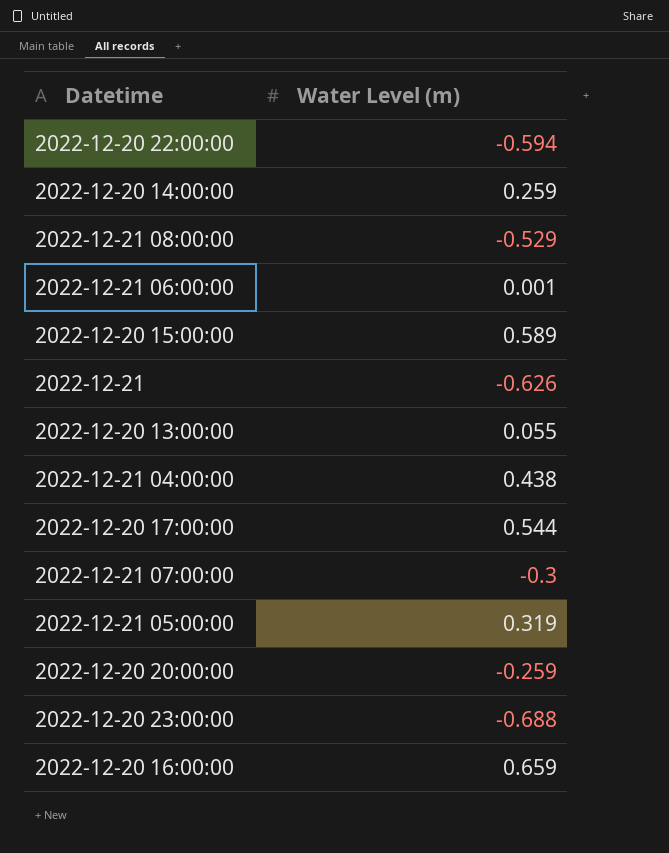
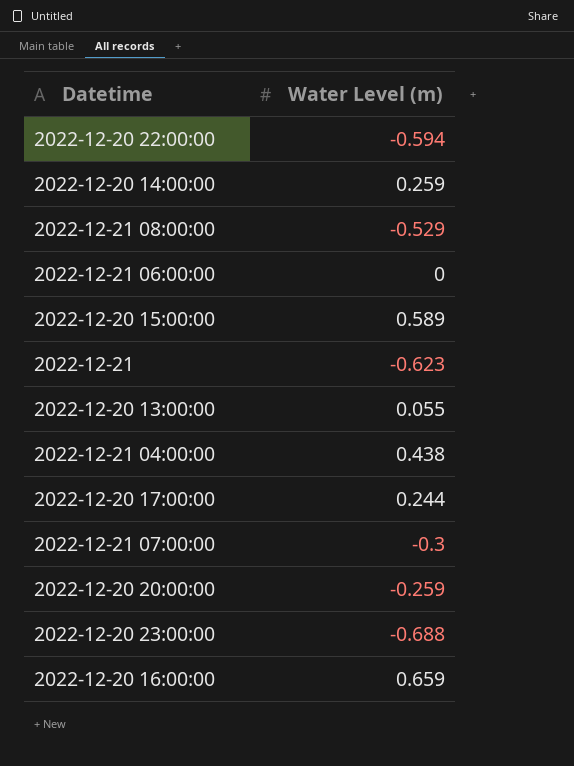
row 2022-12-21 05:00:00: 0.319 -> none
2022-12-21 06:00:00 | Water Level (m): 0.001 -> 0
2022-12-21 | Water Level (m): -0.626 -> -0.623
2022-12-20 17:00:00 | Water Level (m): 0.544 -> 0.244

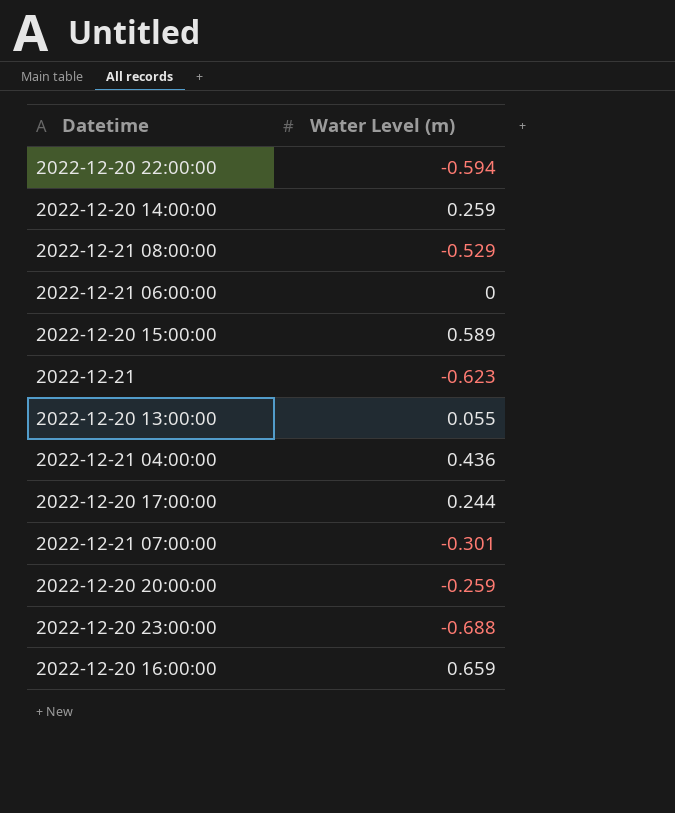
2022-12-21 04:00:00 | Water Level (m): 0.438 -> 0.436
2022-12-21 07:00:00 | Water Level (m): -0.3 -> -0.301

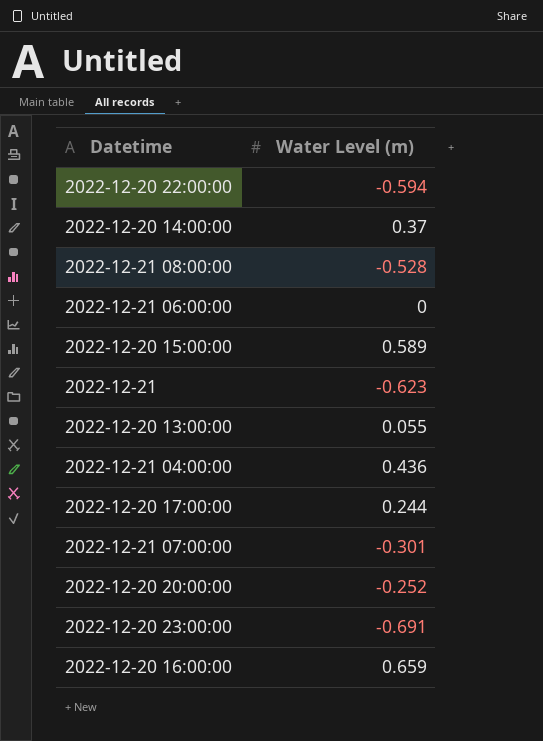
2022-12-20 14:00:00 | Water Level (m): 0.259 -> 0.37
2022-12-21 08:00:00 | Water Level (m): -0.529 -> -0.528
2022-12-20 20:00:00 | Water Level (m): -0.259 -> -0.252
2022-12-20 23:00:00 | Water Level (m): -0.688 -> -0.691

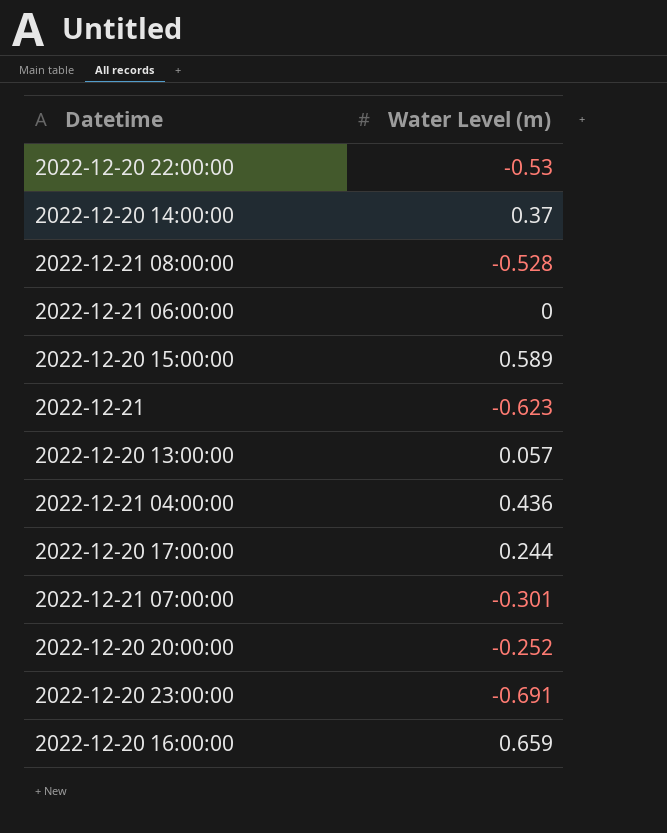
2022-12-20 22:00:00 | Water Level (m): -0.594 -> -0.53
2022-12-20 13:00:00 | Water Level (m): 0.055 -> 0.057

